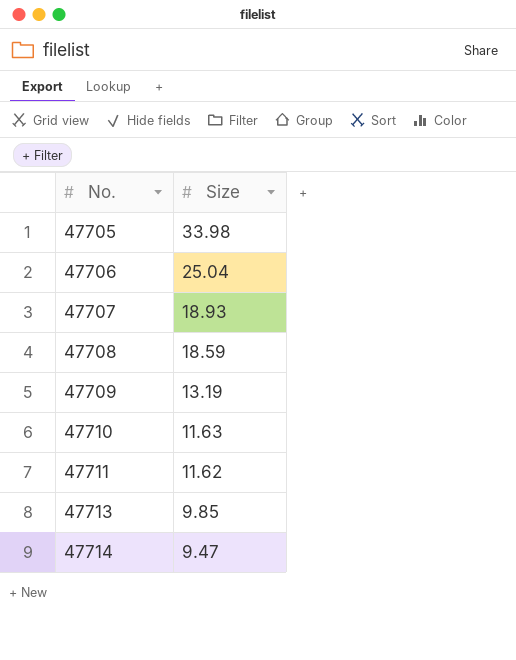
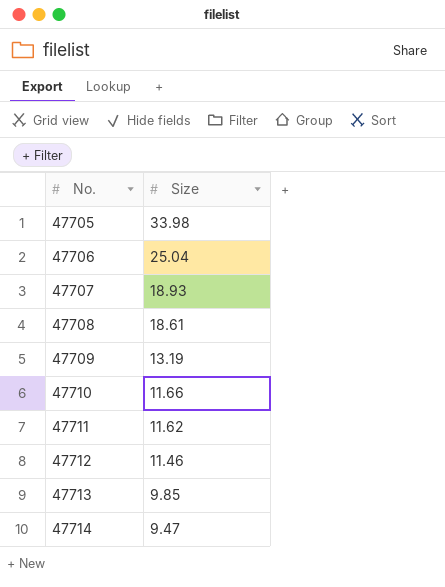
47708 | Size: 18.59 -> 18.61
47710 | Size: 11.63 -> 11.66
row 47712: none -> 11.46

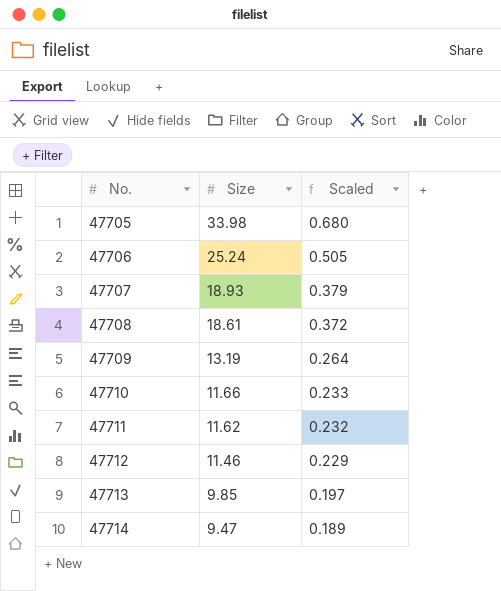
column Scaled | formula: none -> [Size] * 0.02
47706 | Size: 25.04 -> 25.24

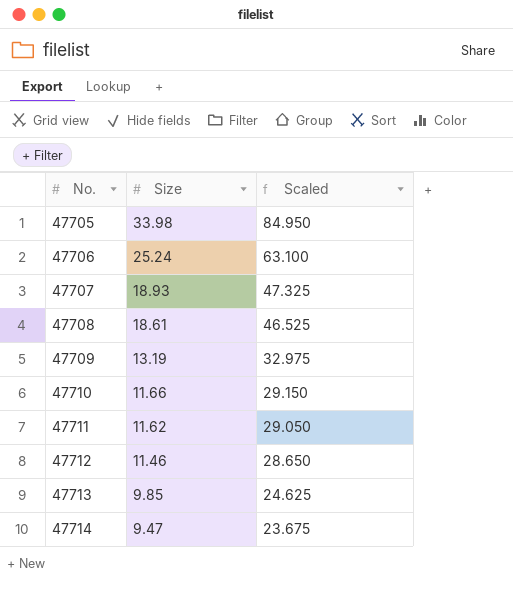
column Scaled | formula: [Size] * 0.02 -> [Size] * 2.5

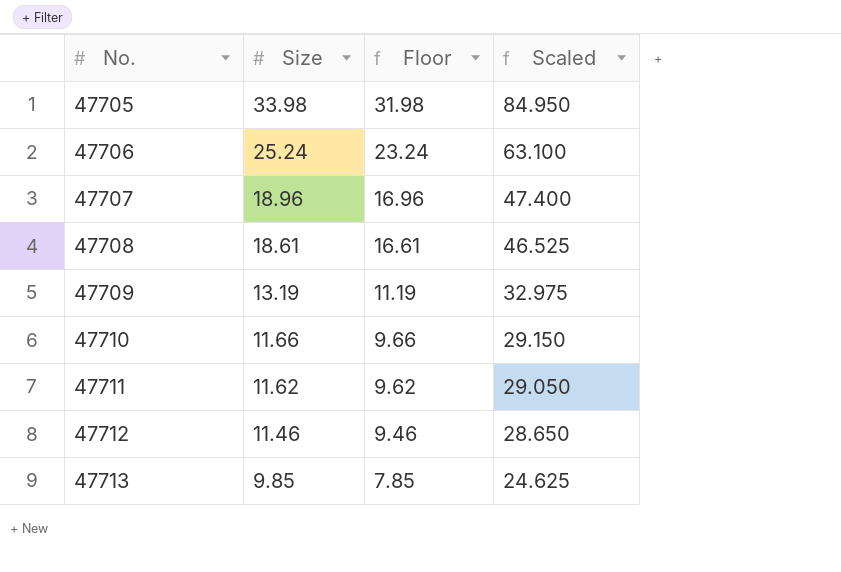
column Floor | formula: none -> [Size] - 2
row 47714: 9.47 | 23.675 -> none
47707 | Size: 18.93 -> 18.96
47707 | Scaled: 47.325 -> 47.400

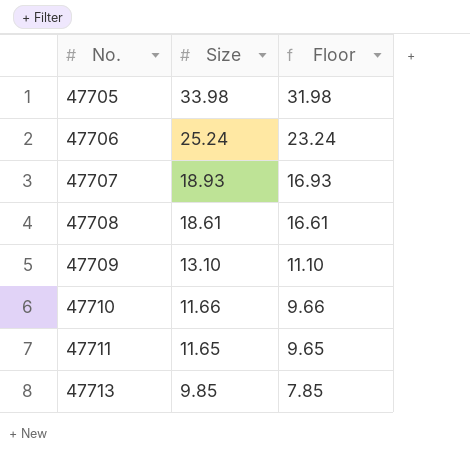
column Scaled | formula: [Size] * 2.5 -> none
row 47712: 11.46 | 9.46 | 28.650 -> none
47707 | Size: 18.96 -> 18.93
47707 | Floor: 16.96 -> 16.93
47709 | Size: 13.19 -> 13.10
47709 | Floor: 11.19 -> 11.10
47711 | Size: 11.62 -> 11.65
47711 | Floor: 9.62 -> 9.65

